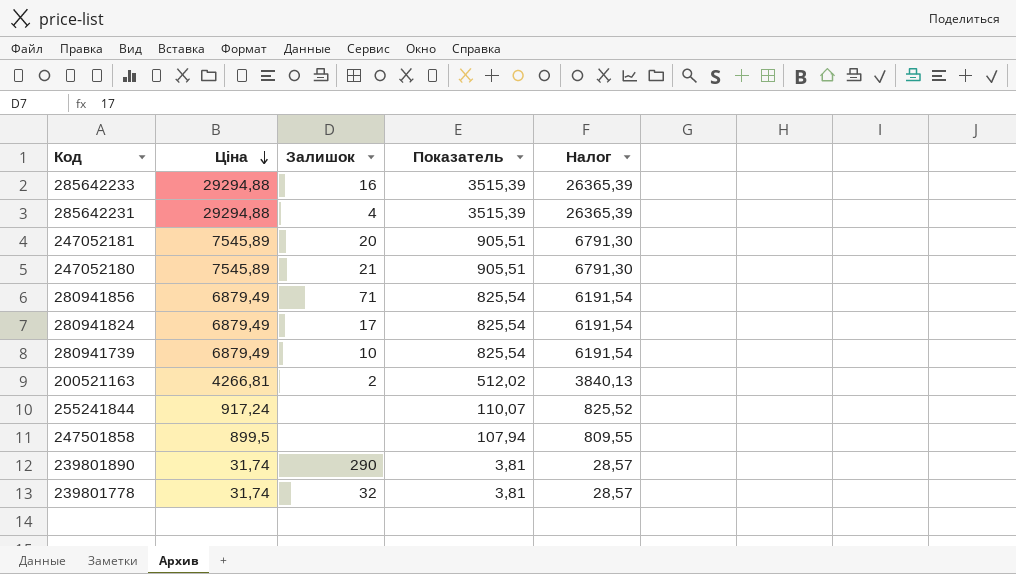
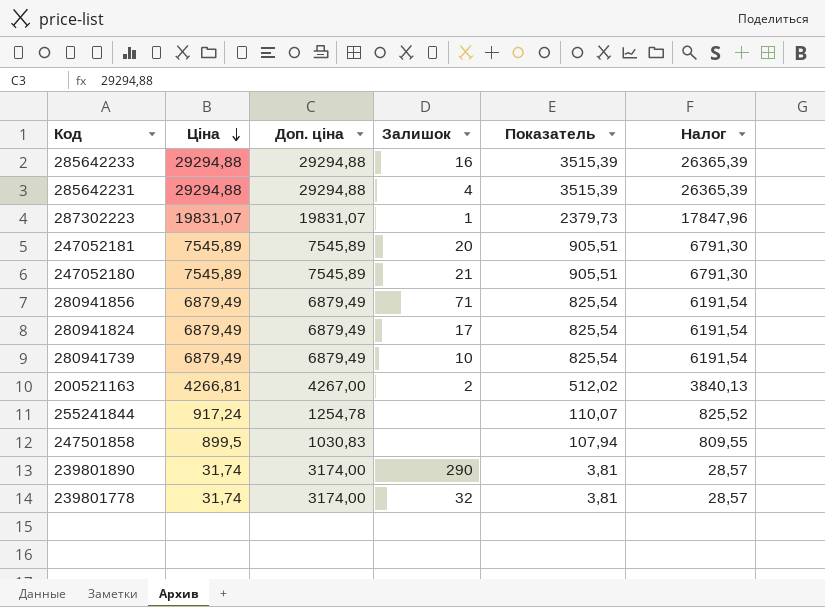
column Доп. ціна | position: none -> 3
row 287302223: none -> 19831,07 | 19831,07 | 1 | 2379,73 | 17847,96

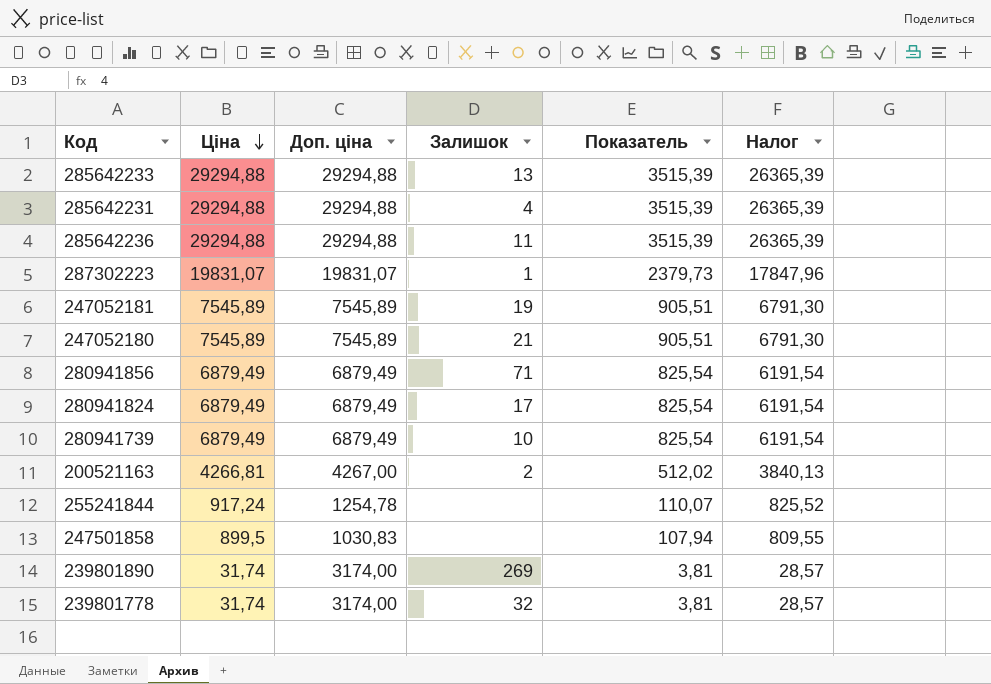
285642233 | Залишок: 16 -> 13
row 285642236: none -> 29294,88 | 29294,88 | 11 | 3515,39 | 26365,39
247052181 | Залишок: 20 -> 19
239801890 | Залишок: 290 -> 269

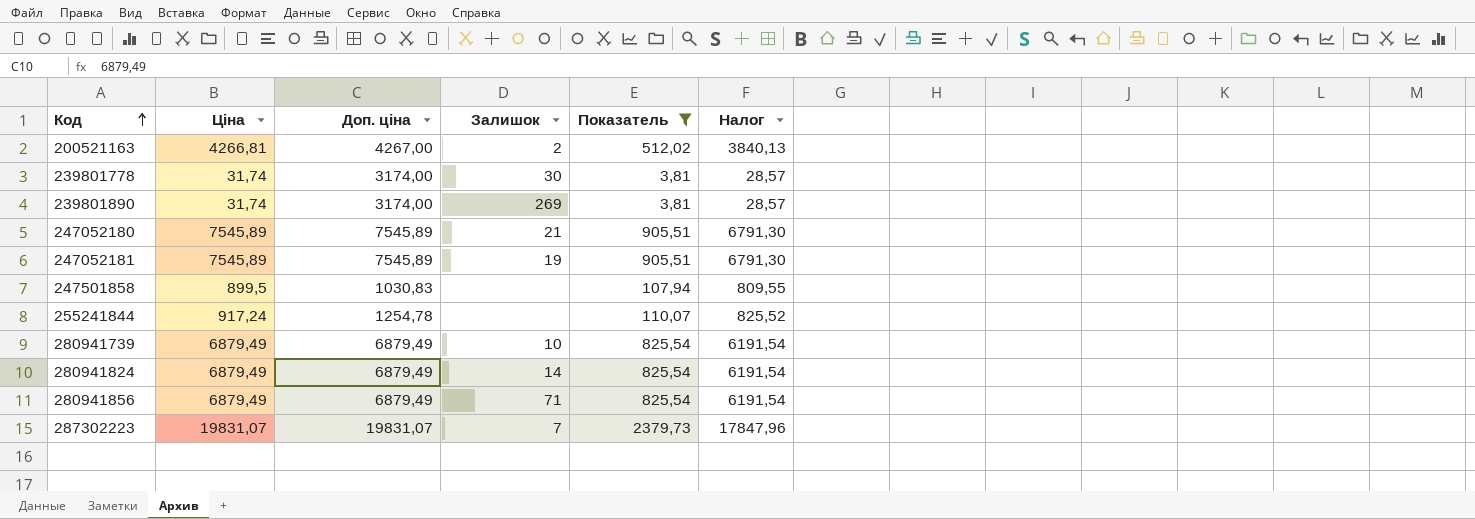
filter: none -> Показатель != 3515,39
row order: Ціна descending -> Код ascending
239801778 | Залишок: 32 -> 30
280941824 | Залишок: 17 -> 14
287302223 | Залишок: 1 -> 7

